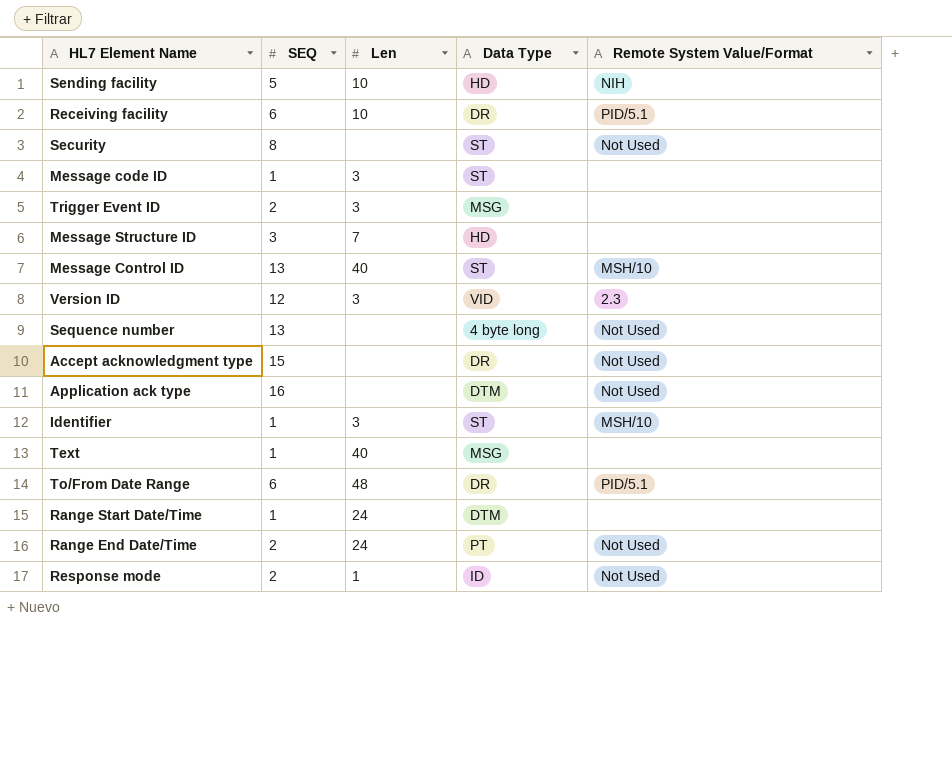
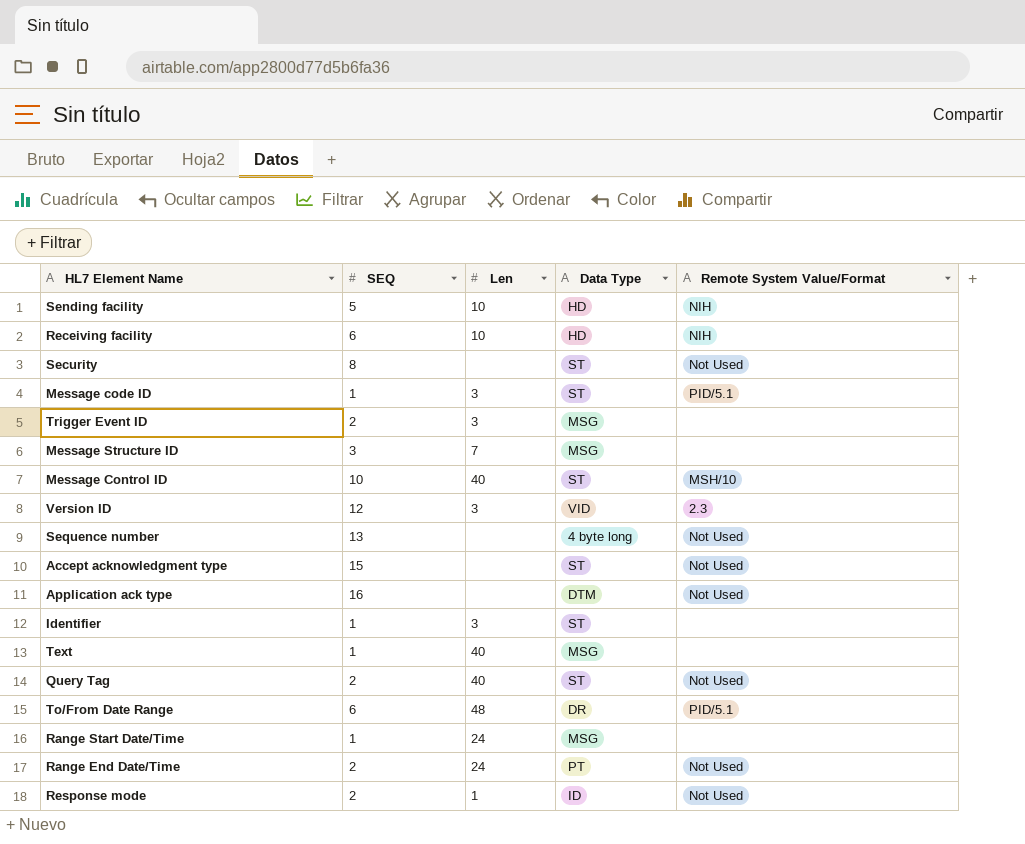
Receiving facility | Data Type: DR -> HD
Receiving facility | Remote System Value/Format: PID/5.1 -> NIH
Message code ID | Remote System Value/Format: none -> PID/5.1
Message Structure ID | Data Type: HD -> MSG
Message Control ID | SEQ: 13 -> 10
Accept acknowledgment type | Data Type: DR -> ST
Identifier | Remote System Value/Format: MSH/10 -> none
row Query Tag: none -> 2 | 40 | ST | Not Used
Range Start Date/Time | Data Type: DTM -> MSG

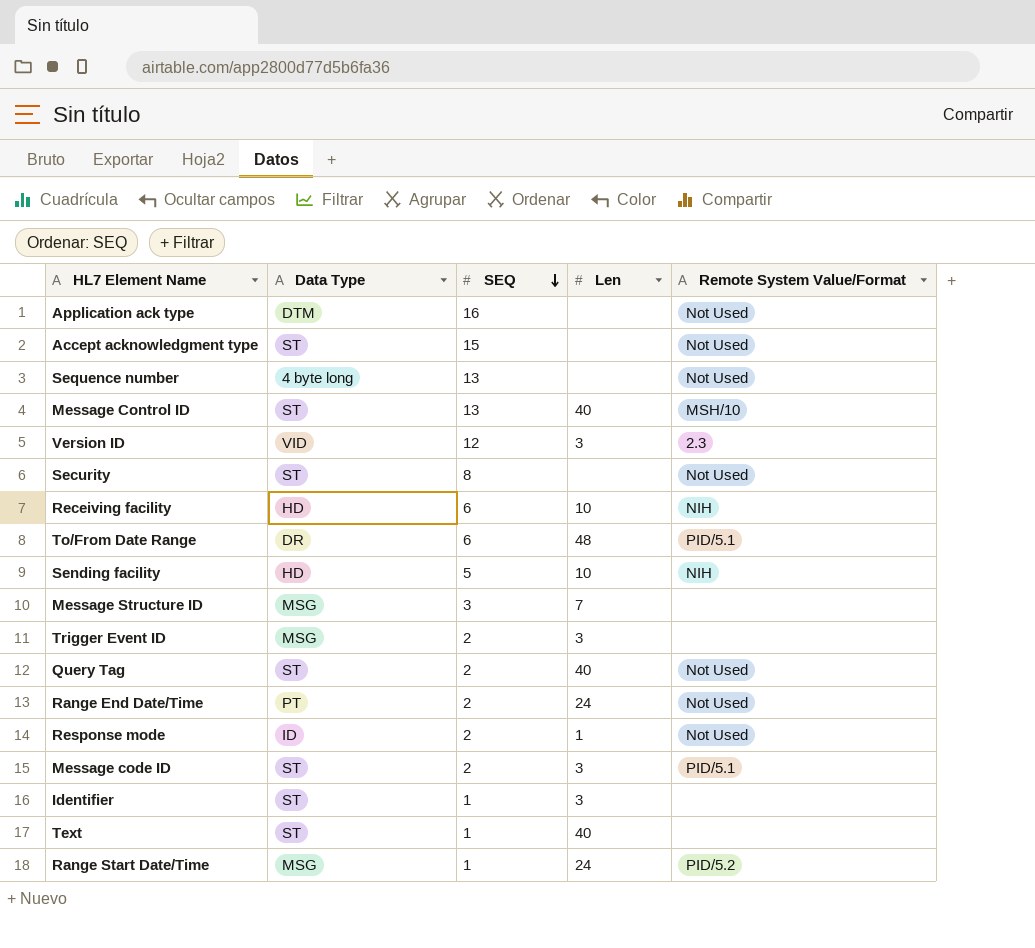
row order: none -> SEQ descending
column Data Type | position: 4 -> 2
Message Control ID | SEQ: 10 -> 13
Message code ID | SEQ: 1 -> 2
Text | Data Type: MSG -> ST
Range Start Date/Time | Remote System Value/Format: none -> PID/5.2

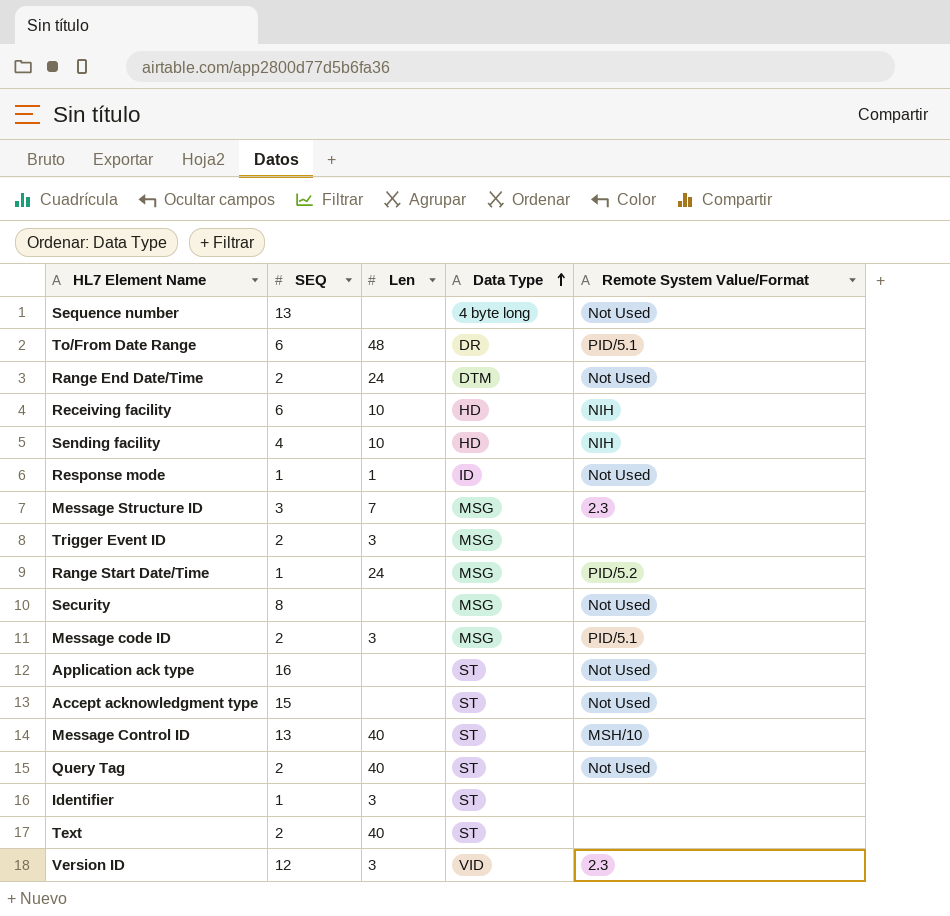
row order: SEQ descending -> Data Type ascending
column Data Type | position: 2 -> 4
Range End Date/Time | Data Type: PT -> DTM
Sending facility | SEQ: 5 -> 4
Response mode | SEQ: 2 -> 1
Message Structure ID | Remote System Value/Format: none -> 2.3
Security | Data Type: ST -> MSG
Message code ID | Data Type: ST -> MSG
Application ack type | Data Type: DTM -> ST
Text | SEQ: 1 -> 2

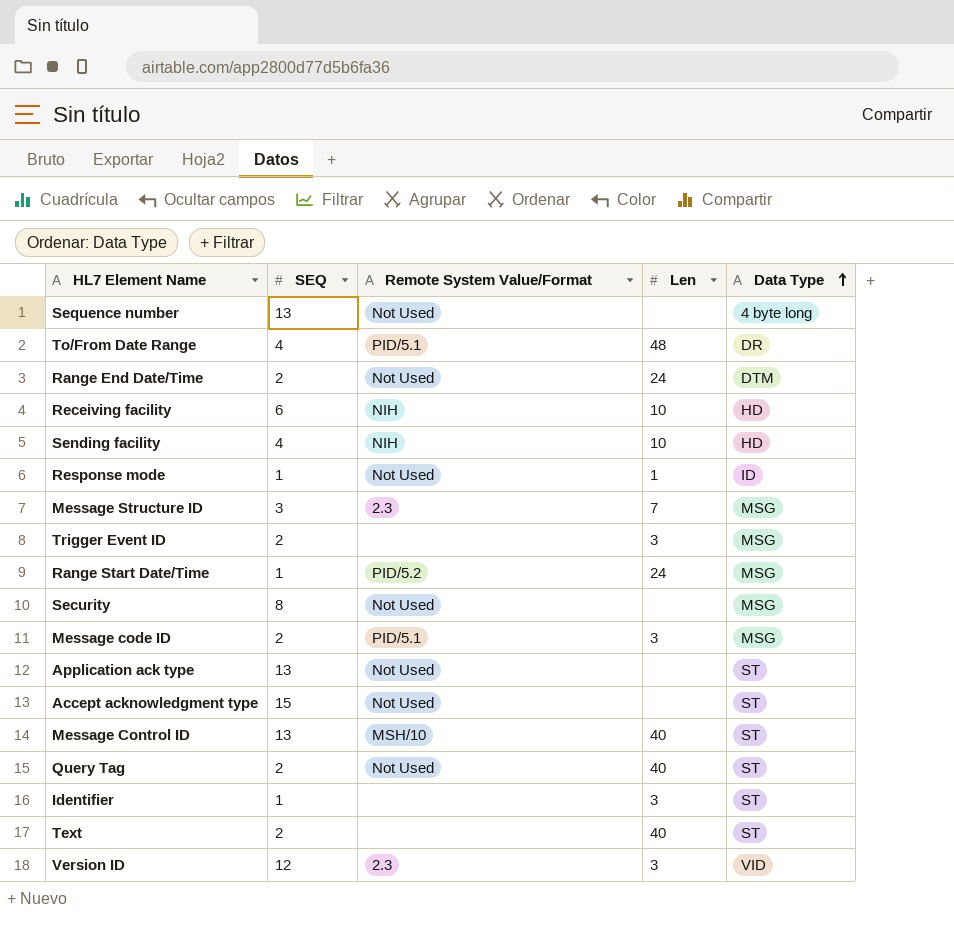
column Remote System Value/Format | position: 5 -> 3
To/From Date Range | SEQ: 6 -> 4
Application ack type | SEQ: 16 -> 13

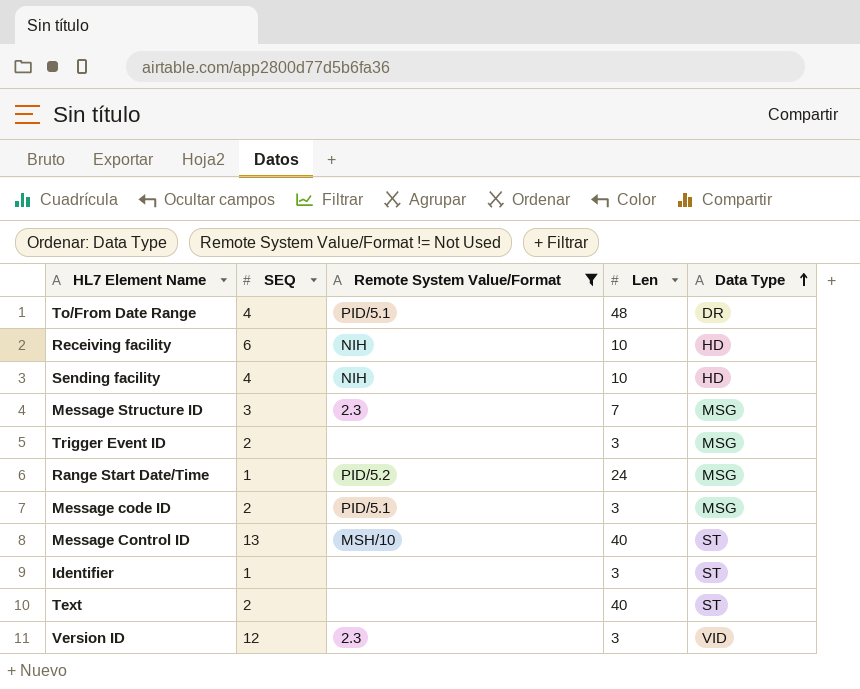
filter: none -> Remote System Value/Format != Not Used

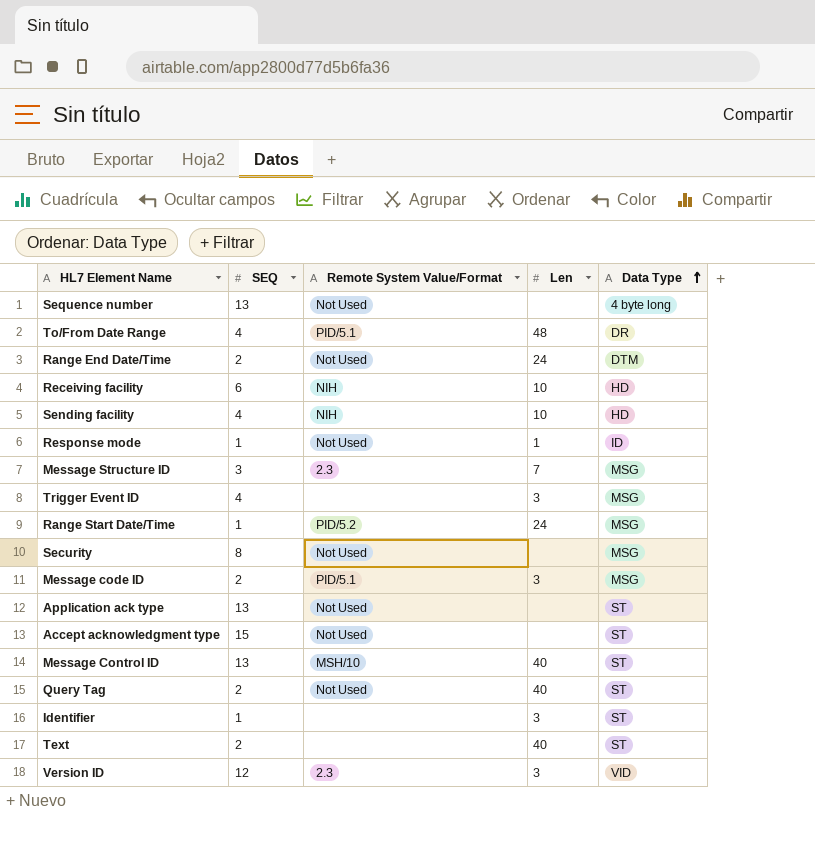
filter: Remote System Value/Format != Not Used -> none
Trigger Event ID | SEQ: 2 -> 4

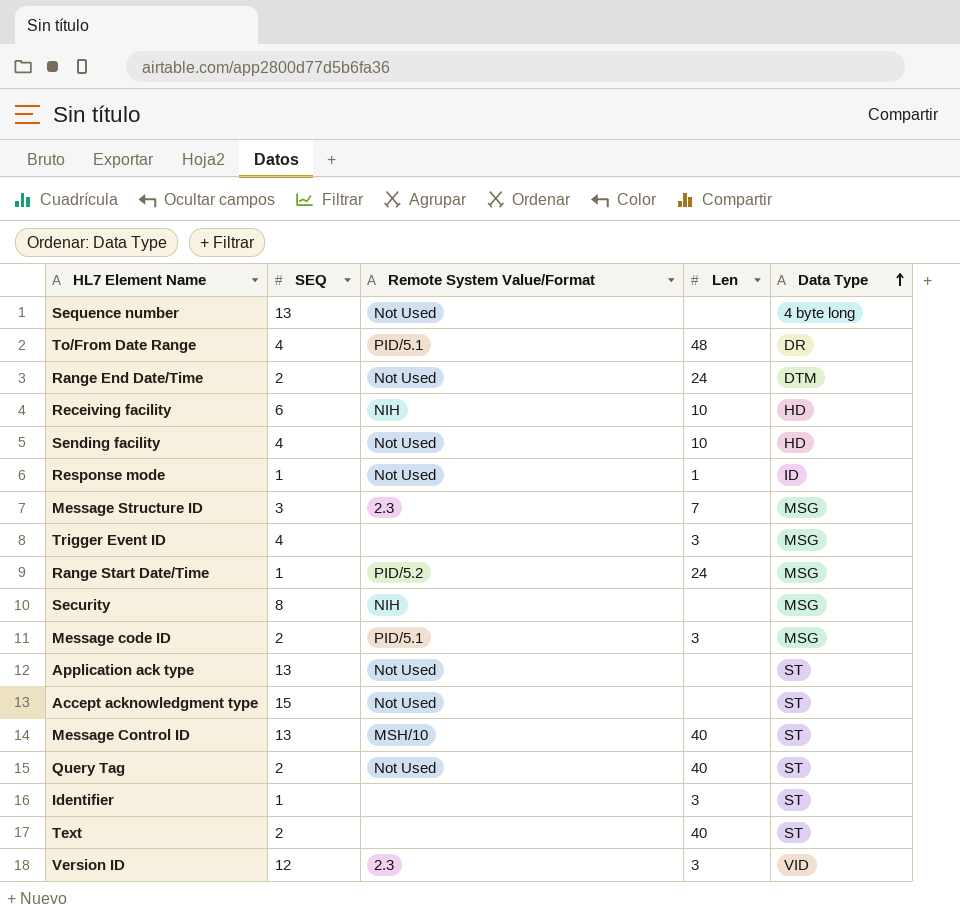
Sending facility | Remote System Value/Format: NIH -> Not Used
Security | Remote System Value/Format: Not Used -> NIH

